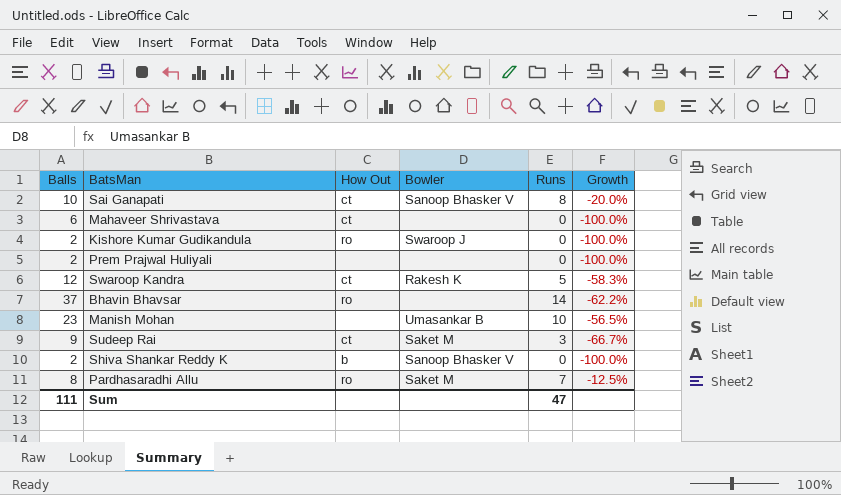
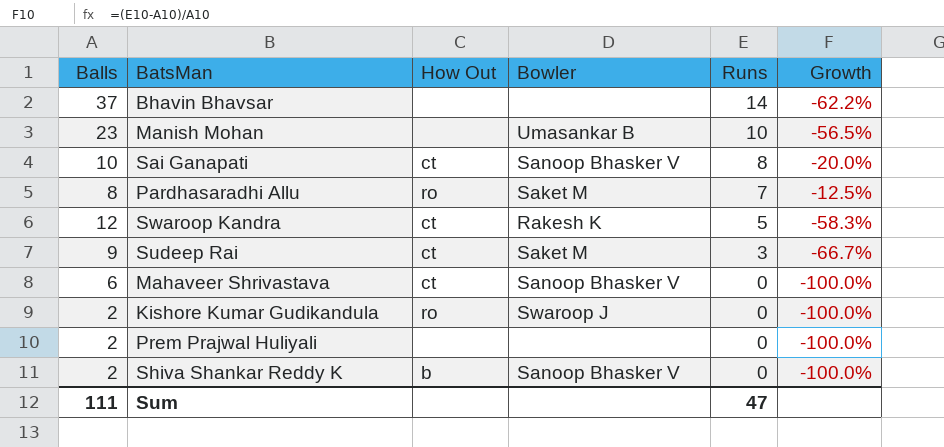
row order: none -> Runs descending
Bhavin Bhavsar | How Out: ro -> none
Mahaveer Shrivastava | Bowler: none -> Sanoop Bhasker V

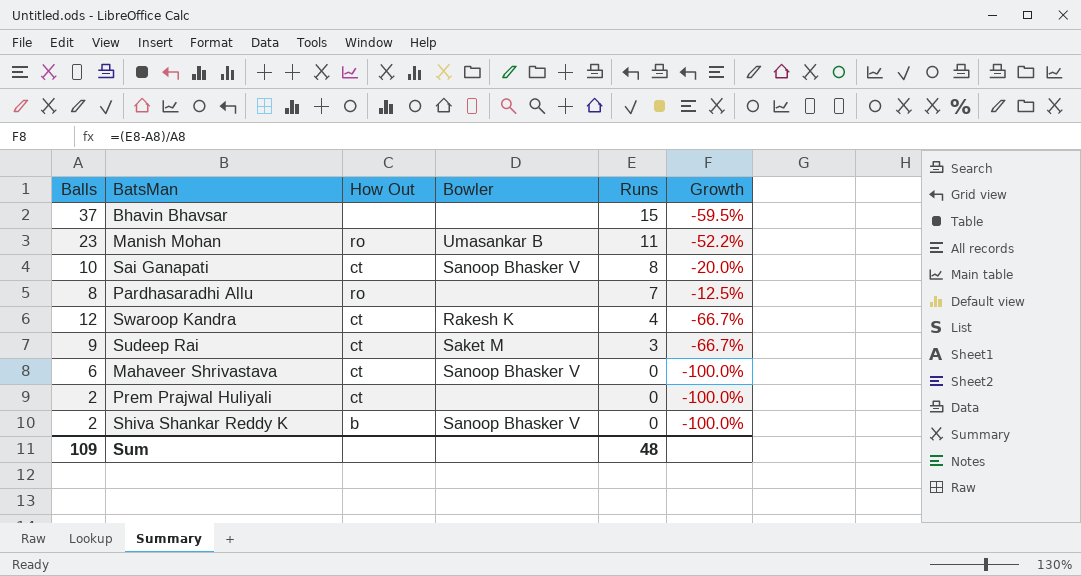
row Kishore Kumar Gudikandula: 2 | ro | Swaroop J | 0 | -100.0% -> none
Bhavin Bhavsar | Runs: 14 -> 15
Bhavin Bhavsar | Growth: -62.2% -> -59.5%
Manish Mohan | How Out: none -> ro
Manish Mohan | Runs: 10 -> 11
Manish Mohan | Growth: -56.5% -> -52.2%
Pardhasaradhi Allu | Bowler: Saket M -> none
Swaroop Kandra | Runs: 5 -> 4
Swaroop Kandra | Growth: -58.3% -> -66.7%
Prem Prajwal Huliyali | How Out: none -> ct
Sum | Balls: 111 -> 109
Sum | Runs: 47 -> 48

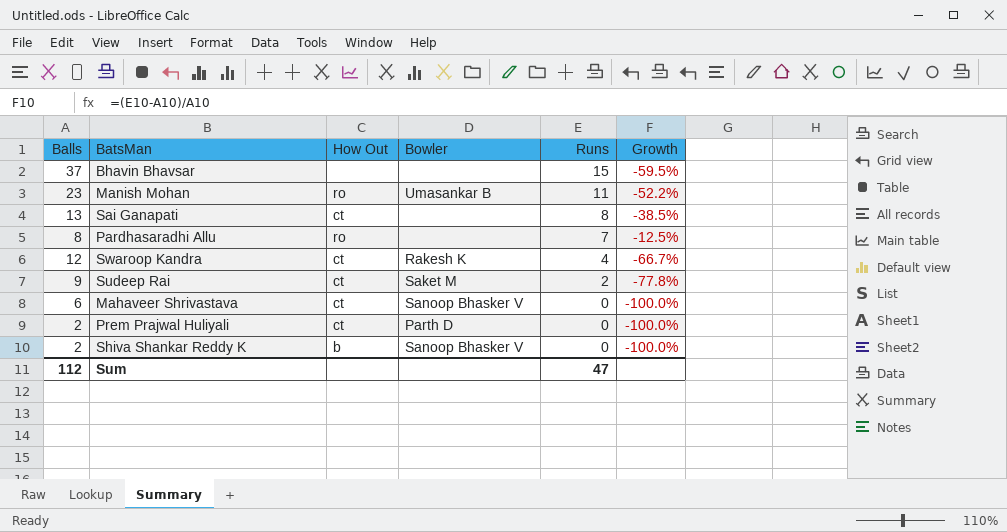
Sai Ganapati | Balls: 10 -> 13
Sai Ganapati | Bowler: Sanoop Bhasker V -> none
Sai Ganapati | Growth: -20.0% -> -38.5%
Sudeep Rai | Runs: 3 -> 2
Sudeep Rai | Growth: -66.7% -> -77.8%
Prem Prajwal Huliyali | Bowler: none -> Parth D
Sum | Balls: 109 -> 112
Sum | Runs: 48 -> 47

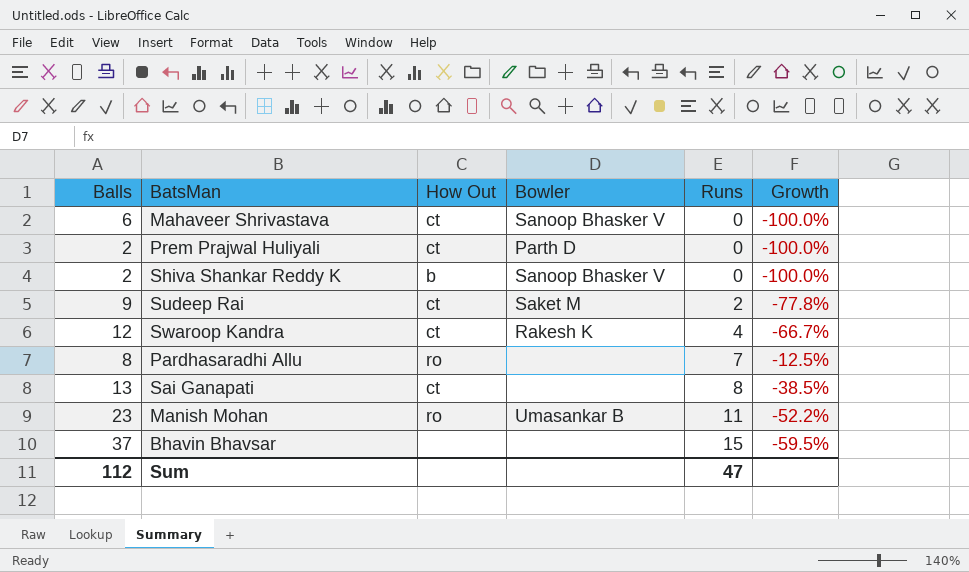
row order: Runs descending -> Runs ascending

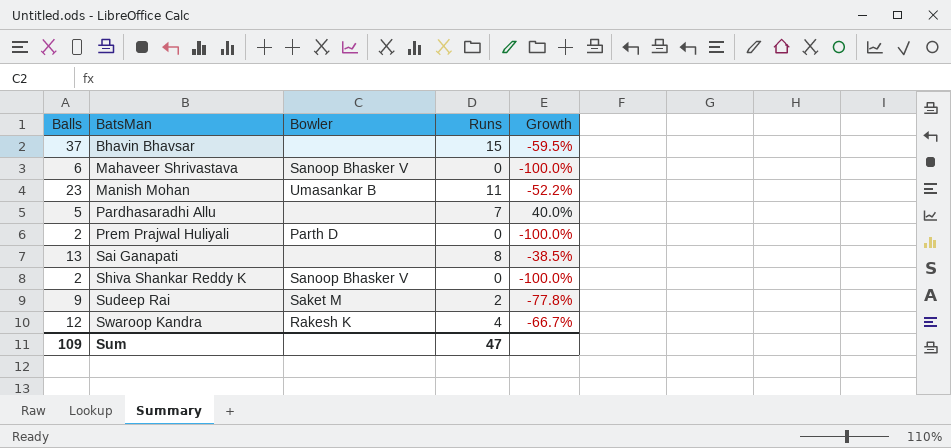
row order: Runs ascending -> BatsMan ascending
column How Out | position: 3 -> none
Pardhasaradhi Allu | Balls: 8 -> 5
Pardhasaradhi Allu | Growth: -12.5% -> 40.0%
Sum | Balls: 112 -> 109

